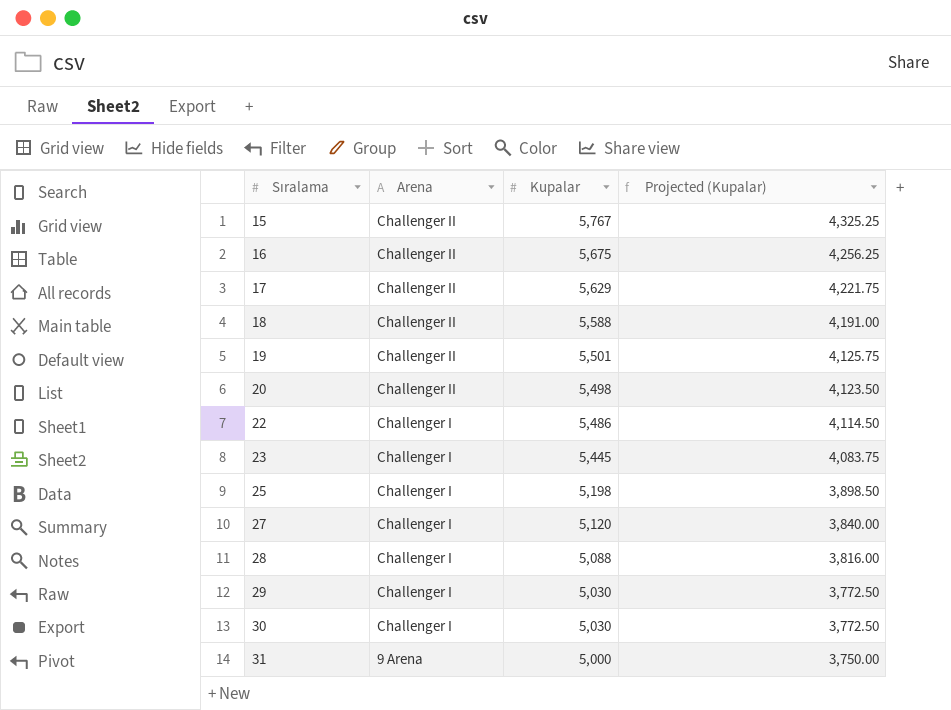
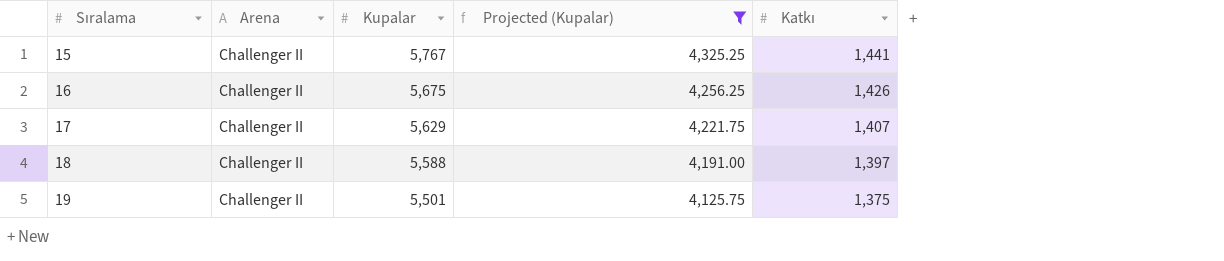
filter: none -> Projected (Kupalar) >= 4,125.75
column Katkı | position: none -> 5

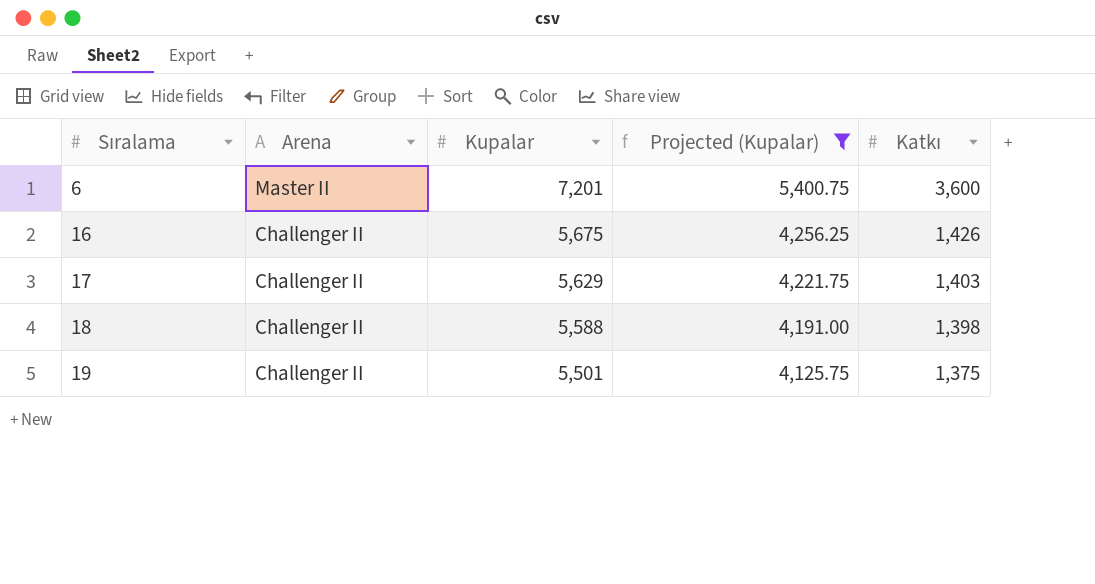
row 15: Challenger II | 5,767 | 4,325.25 | 1,441 -> none
row 6: none -> Master II | 7,201 | 5,400.75 | 3,600
17 | Katkı: 1,407 -> 1,403
18 | Katkı: 1,397 -> 1,398

